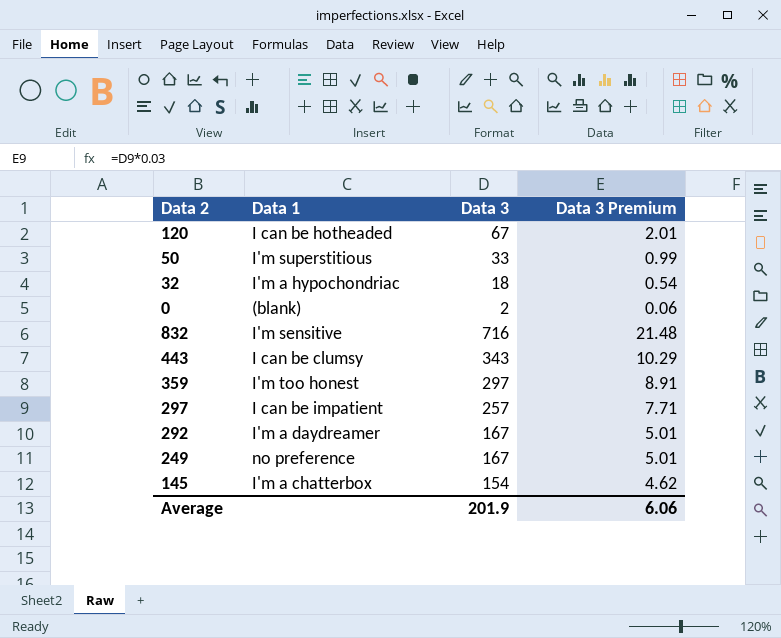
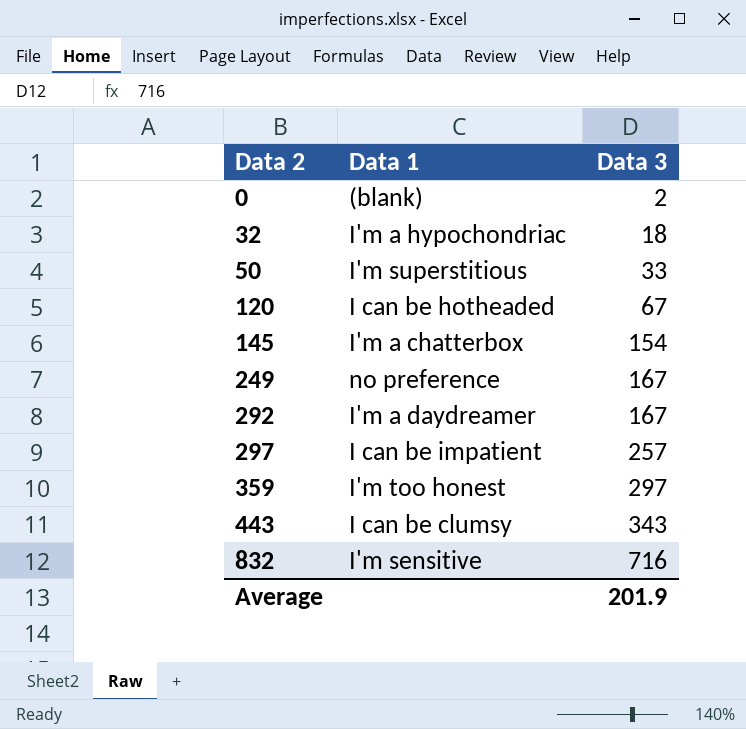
row order: none -> Data 2 ascending
column Data 3 Premium | formula: [Data 3] * 0.03 -> none

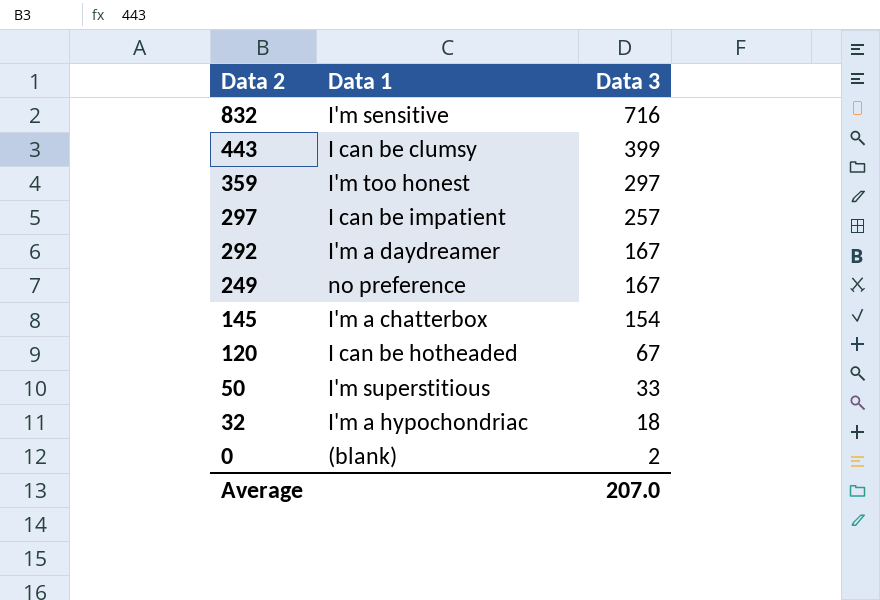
row order: Data 2 ascending -> Data 2 descending
443 | Data 3: 343 -> 399
Average | Data 3: 201.9 -> 207.0

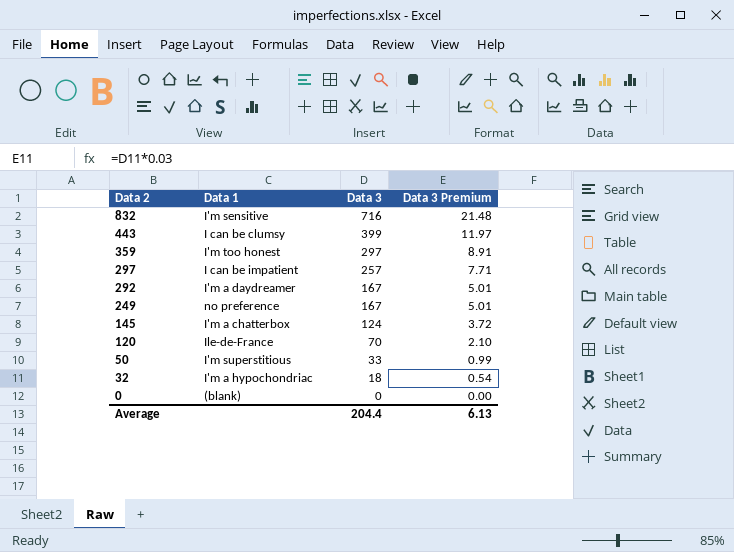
column Data 3 Premium | formula: none -> [Data 3] * 0.03
145 | Data 3: 154 -> 124
120 | Data 1: I can be hotheaded -> Ile-de-France
120 | Data 3: 67 -> 70
0 | Data 3: 2 -> 0
Average | Data 3: 207.0 -> 204.4

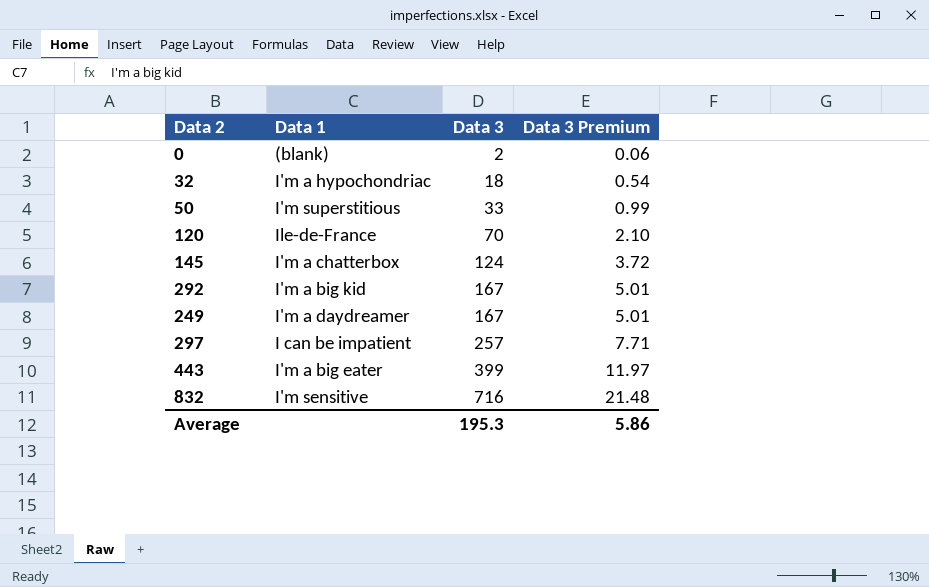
row order: Data 2 descending -> Data 3 ascending
row 359: I'm too honest | 297 | 8.91 -> none
0 | Data 3: 0 -> 2
0 | Data 3 Premium: 0.00 -> 0.06
292 | Data 1: I'm a daydreamer -> I'm a big kid
249 | Data 1: no preference -> I'm a daydreamer
443 | Data 1: I can be clumsy -> I'm a big eater
Average | Data 3: 204.4 -> 195.3
Average | Data 3 Premium: 6.13 -> 5.86

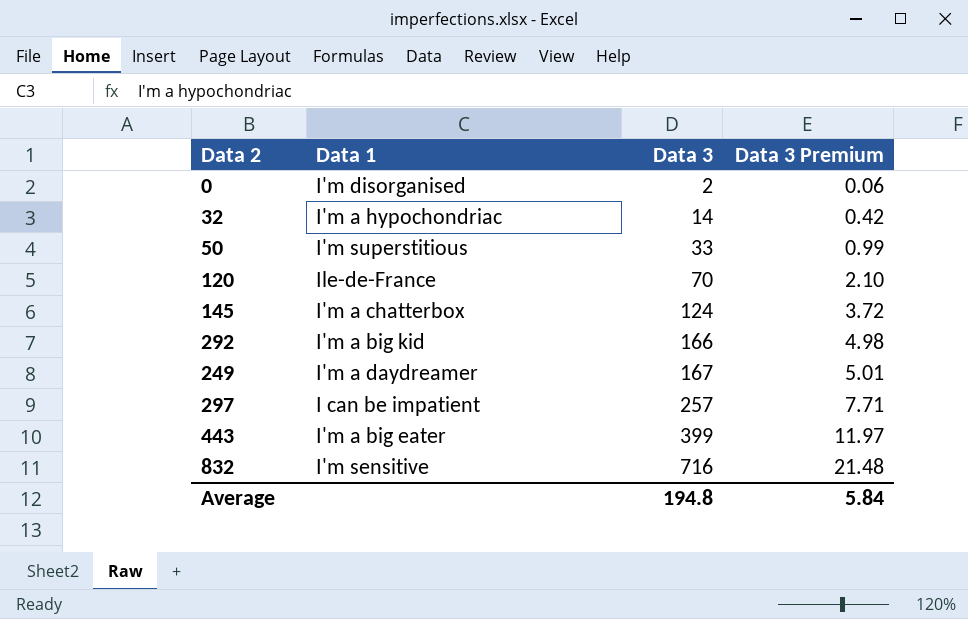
0 | Data 1: (blank) -> I'm disorganised
32 | Data 3: 18 -> 14
32 | Data 3 Premium: 0.54 -> 0.42
292 | Data 3: 167 -> 166
292 | Data 3 Premium: 5.01 -> 4.98
Average | Data 3: 195.3 -> 194.8
Average | Data 3 Premium: 5.86 -> 5.84

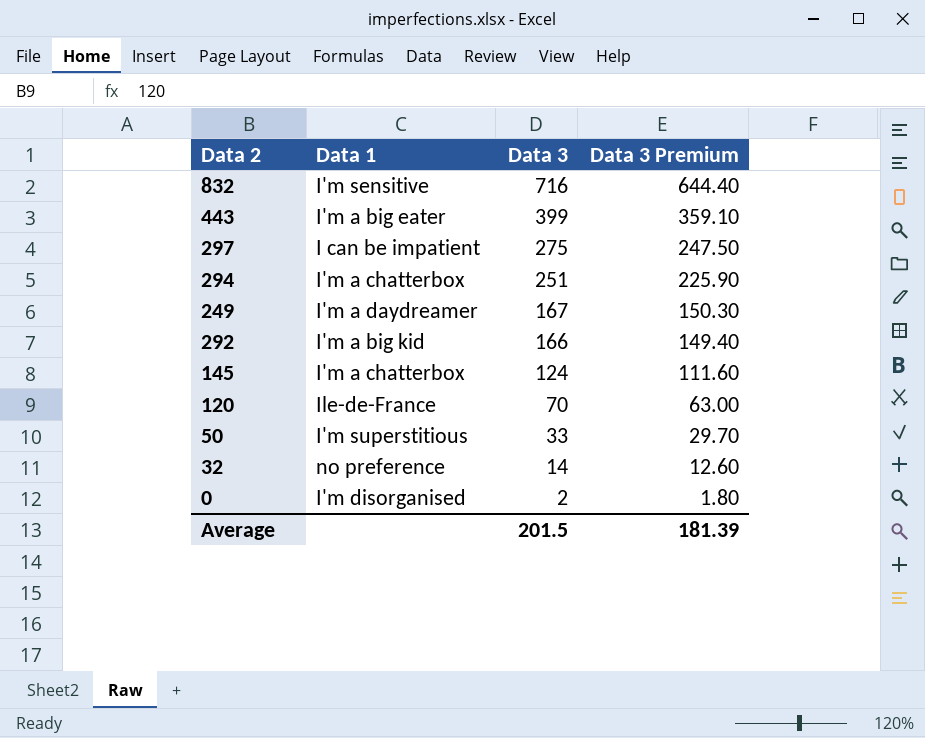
row order: Data 3 ascending -> Data 3 descending
column Data 3 Premium | formula: [Data 3] * 0.03 -> [Data 3] * 0.9
297 | Data 3: 257 -> 275
row 294: none -> I'm a chatterbox | 251 | 225.90
32 | Data 1: I'm a hypochondriac -> no preference
Average | Data 3: 194.8 -> 201.5
Average | Data 3 Premium: 5.84 -> 181.39

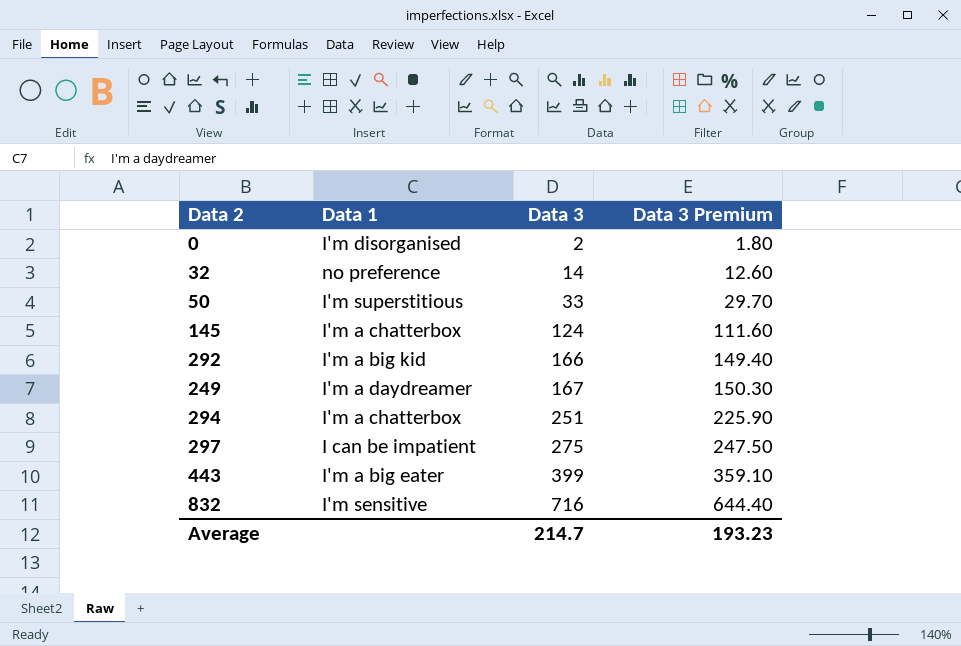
row order: Data 3 descending -> Data 3 ascending
row 120: Ile-de-France | 70 | 63.00 -> none
Average | Data 3: 201.5 -> 214.7
Average | Data 3 Premium: 181.39 -> 193.23

